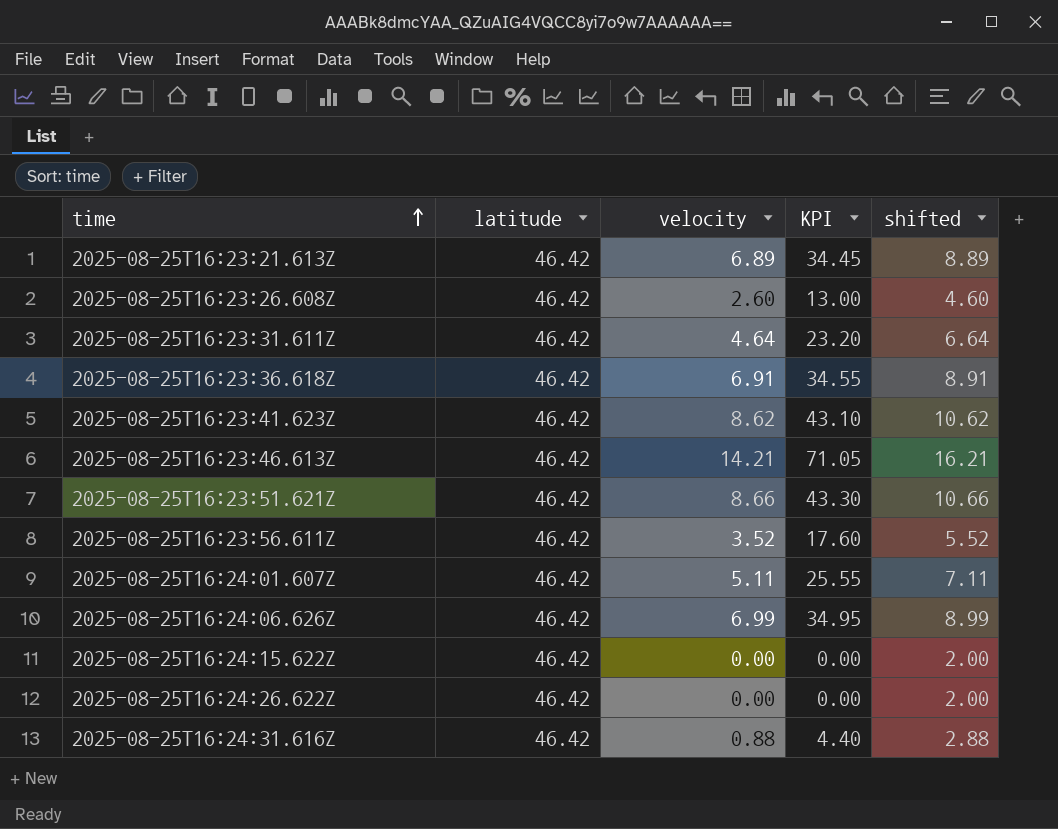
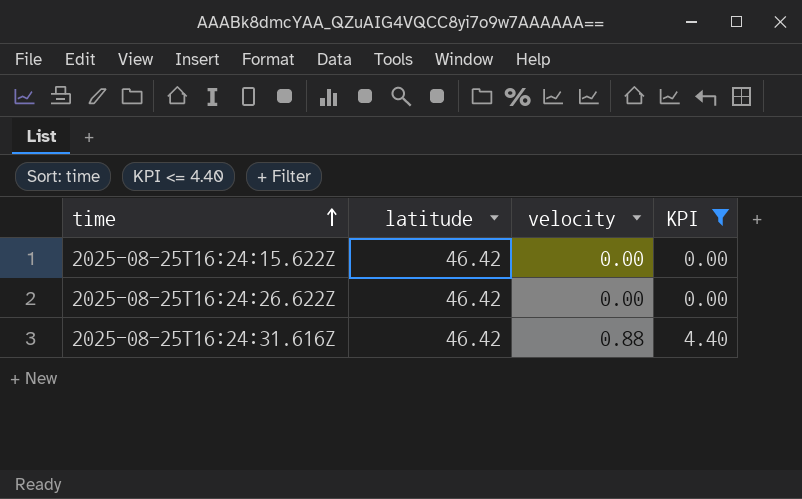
filter: none -> KPI <= 4.40
column shifted | formula: [velocity] + 2 -> none

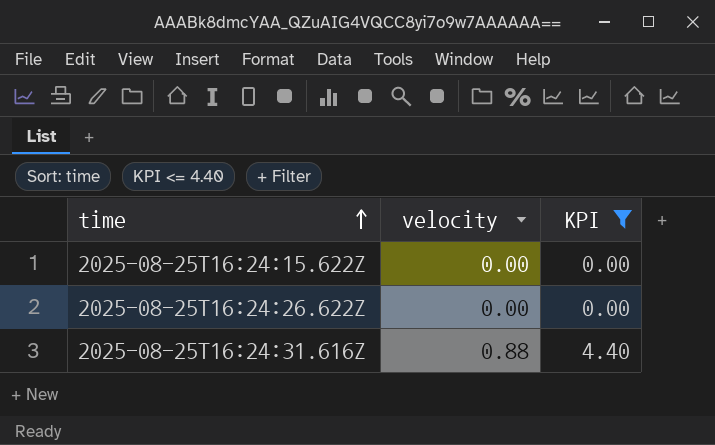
column latitude | position: 2 -> none

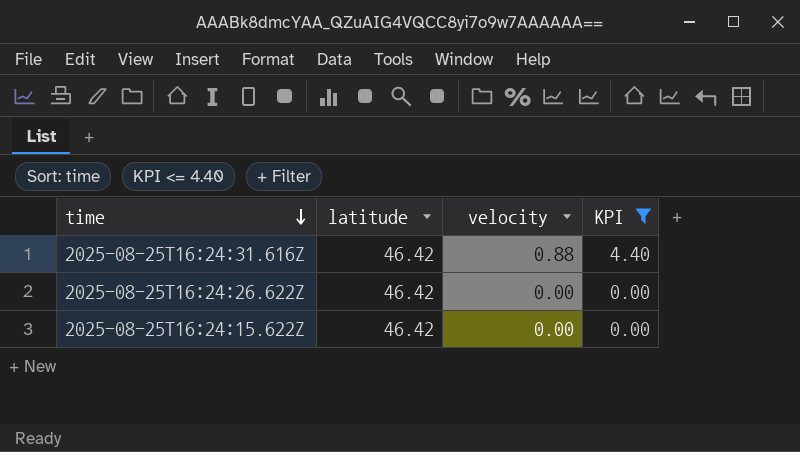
row order: time ascending -> time descending
column latitude | position: none -> 2

